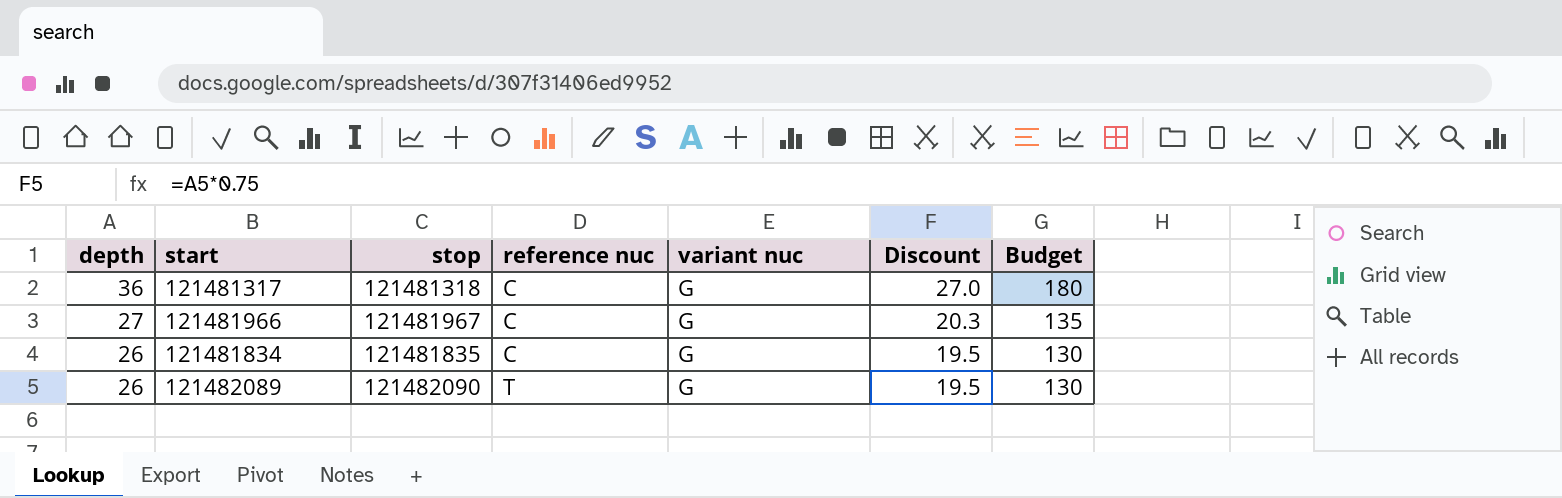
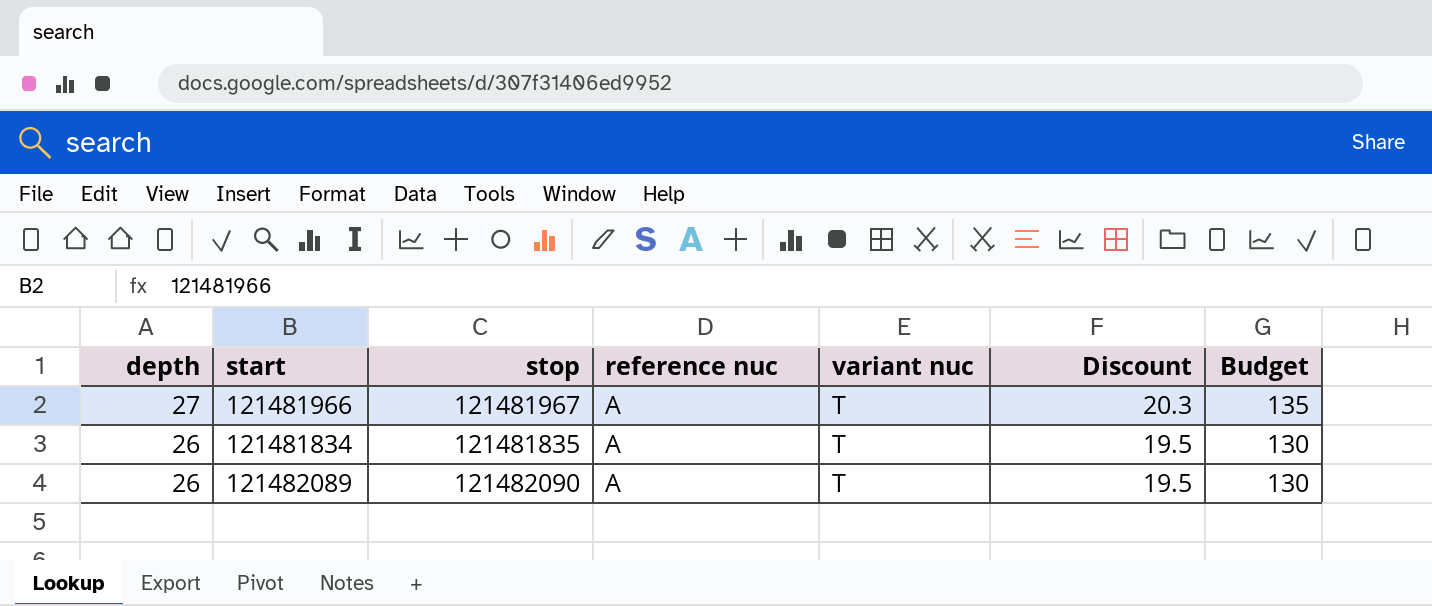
row 121481317: 36 | 121481318 | C | G | 27.0 | 180 -> none
121481966 | reference nuc: C -> A
121481966 | variant nuc: G -> T
121481834 | reference nuc: C -> A
121481834 | variant nuc: G -> T
121482089 | reference nuc: T -> A
121482089 | variant nuc: G -> T

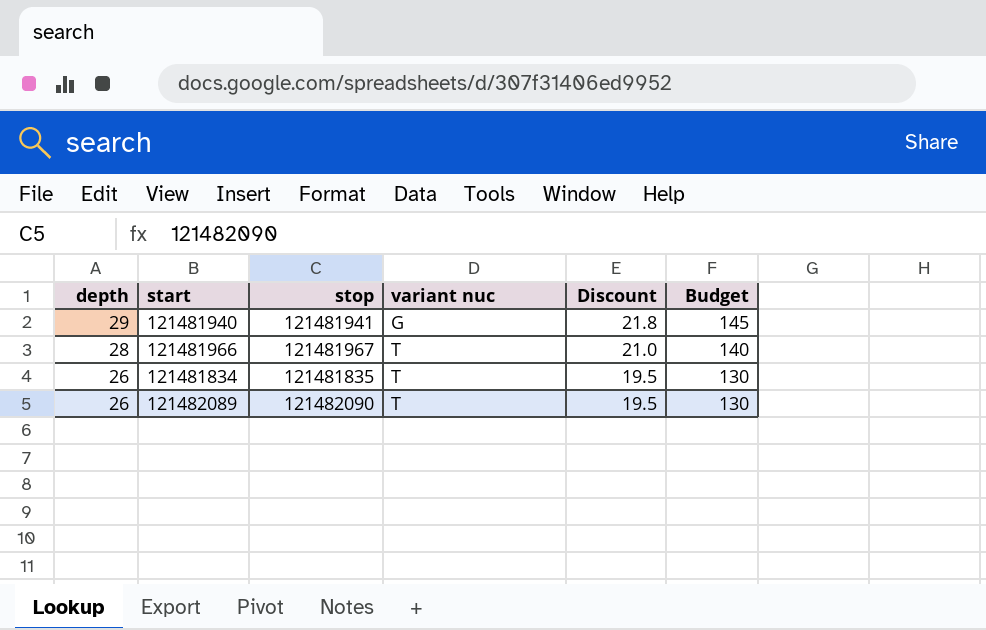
column reference nuc | position: 4 -> none
row 121481940: none -> 29 | 121481941 | G | 21.8 | 145
121481966 | depth: 27 -> 28
121481966 | Discount: 20.3 -> 21.0
121481966 | Budget: 135 -> 140

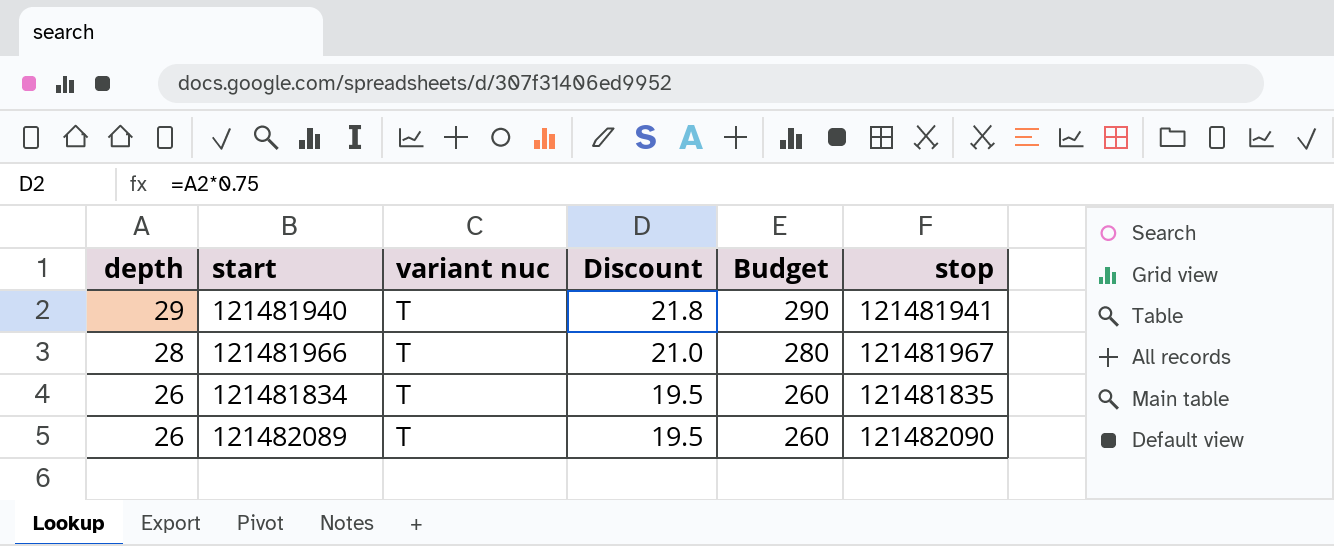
column Budget | formula: [depth] * 5 -> [depth] * 10
column stop | position: 3 -> 6
121481940 | variant nuc: G -> T

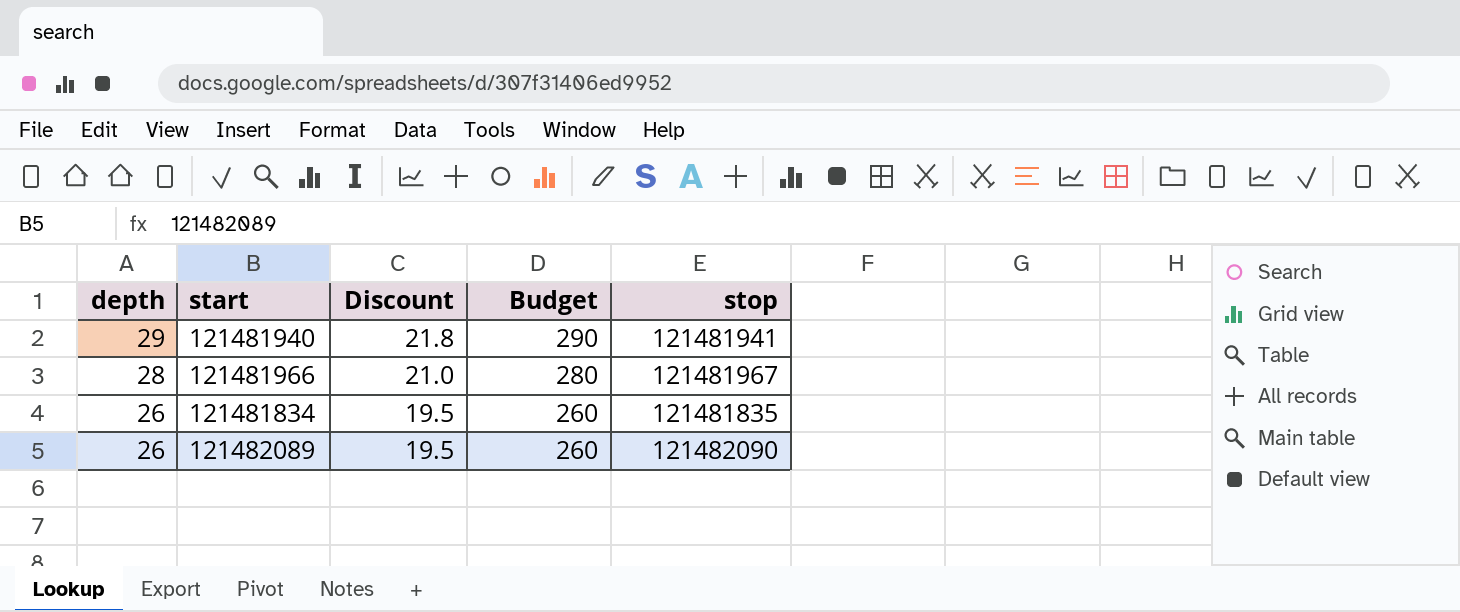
column variant nuc | position: 3 -> none

